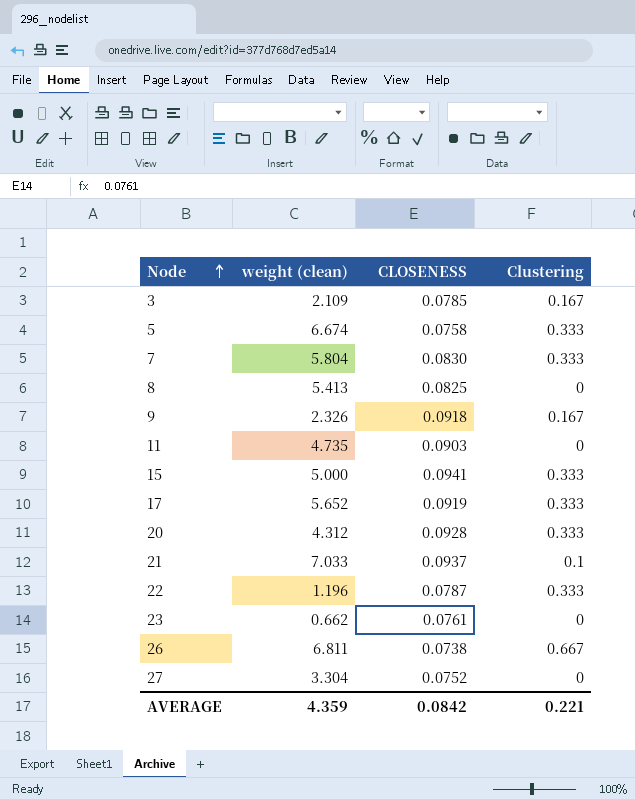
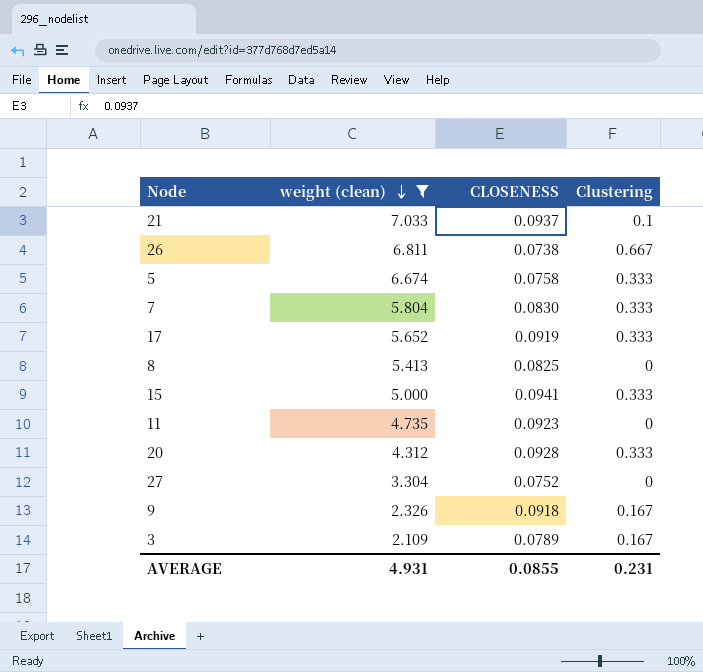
filter: none -> weight (clean) >= 2.109
row order: Node ascending -> weight (clean) descending
11 | CLOSENESS: 0.0903 -> 0.0923
3 | CLOSENESS: 0.0785 -> 0.0789
AVERAGE | weight (clean): 4.359 -> 4.931
AVERAGE | CLOSENESS: 0.0842 -> 0.0855
AVERAGE | Clustering: 0.221 -> 0.231

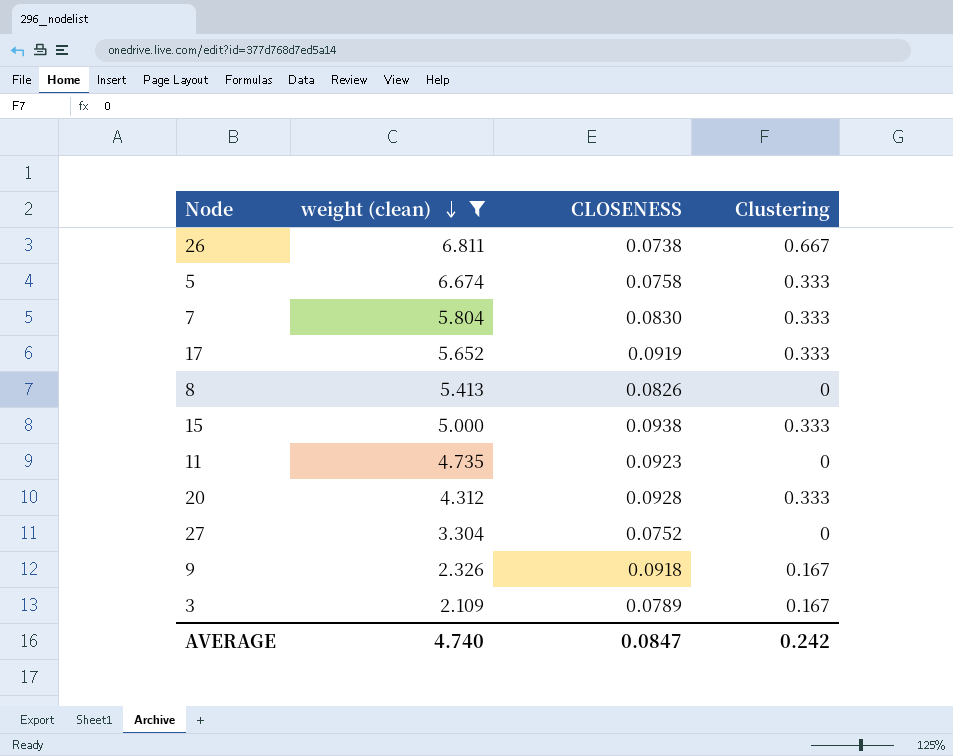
row 21: 7.033 | 0.0937 | 0.1 -> none
8 | CLOSENESS: 0.0825 -> 0.0826
15 | CLOSENESS: 0.0941 -> 0.0938
AVERAGE | weight (clean): 4.931 -> 4.740
AVERAGE | CLOSENESS: 0.0855 -> 0.0847
AVERAGE | Clustering: 0.231 -> 0.242

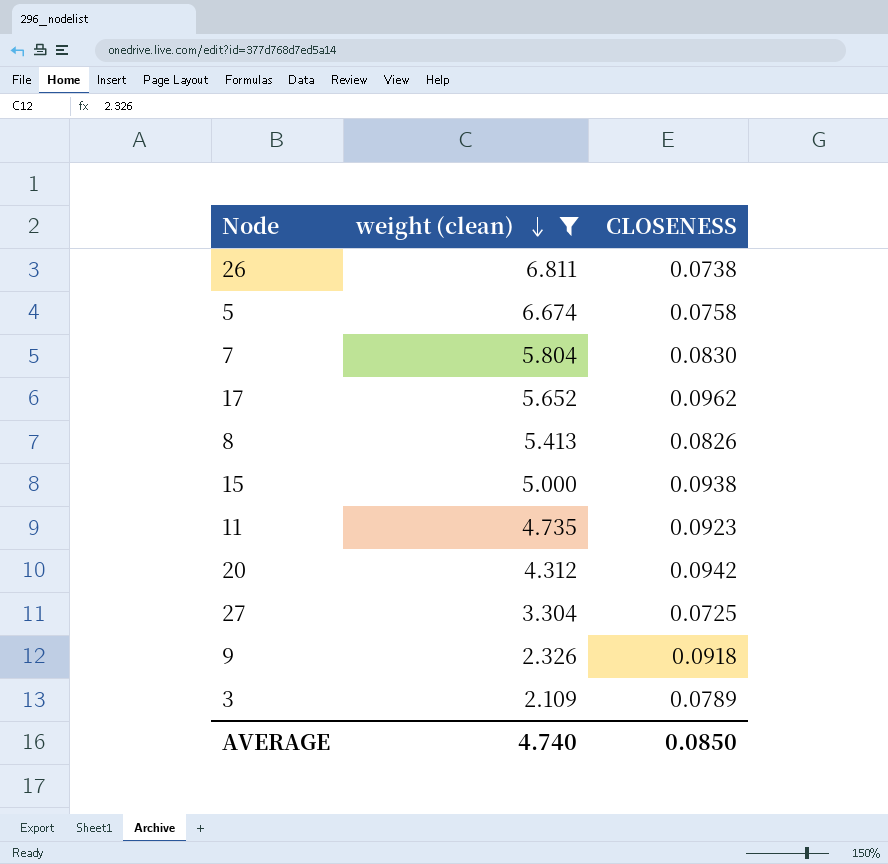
column Clustering | position: 4 -> none
17 | CLOSENESS: 0.0919 -> 0.0962
20 | CLOSENESS: 0.0928 -> 0.0942
27 | CLOSENESS: 0.0752 -> 0.0725
AVERAGE | CLOSENESS: 0.0847 -> 0.0850

